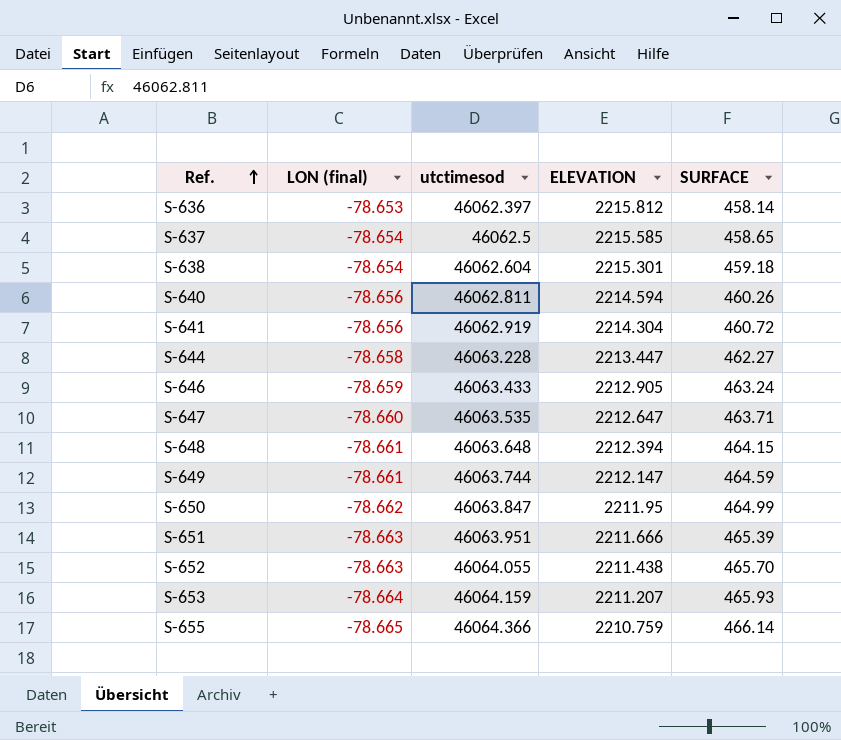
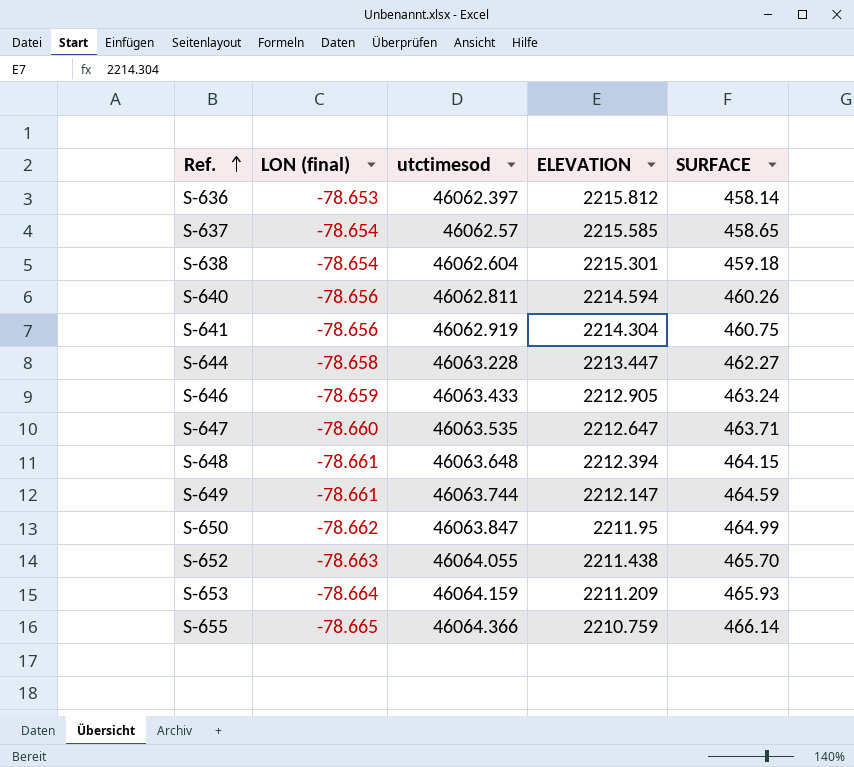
row S-651: -78.663 | 46063.951 | 2211.666 | 465.39 -> none
S-637 | utctimesod: 46062.5 -> 46062.57
S-641 | SURFACE: 460.72 -> 460.75
S-653 | ELEVATION: 2211.207 -> 2211.209

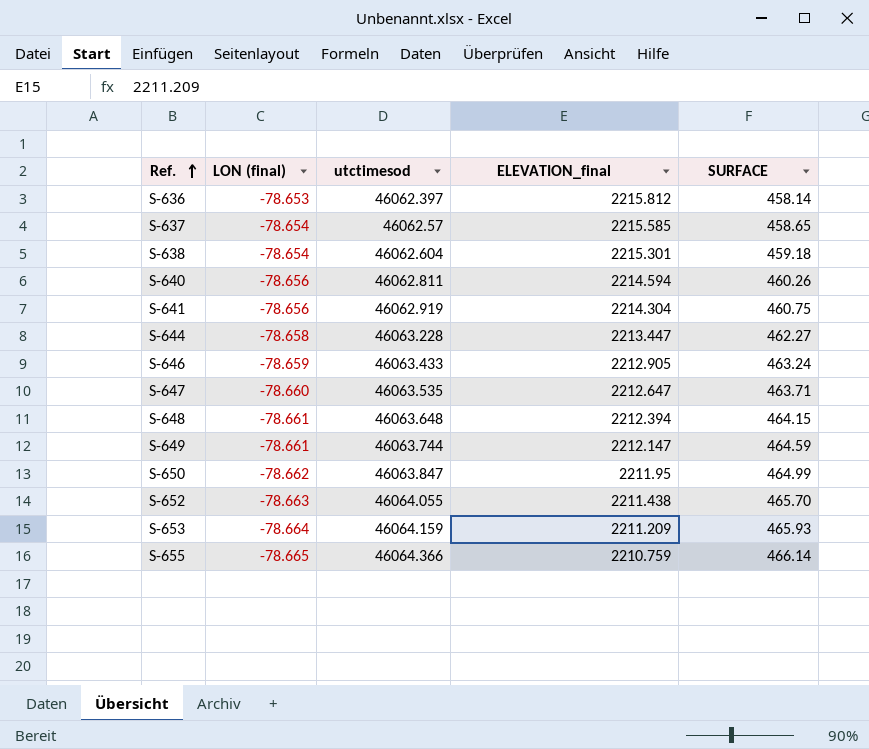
column name: ELEVATION -> ELEVATION_final

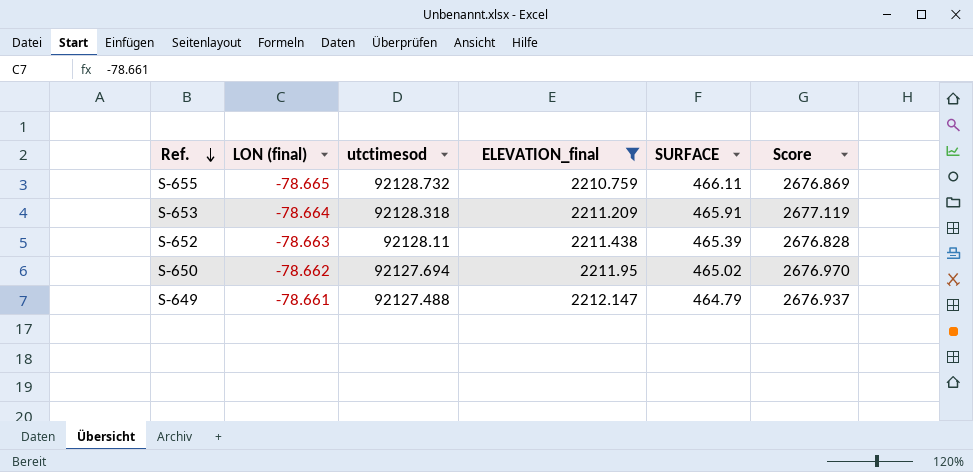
filter: none -> ELEVATION_final <= 2212.147
row order: Ref. ascending -> Ref. descending
column Score | formula: none -> [ELEVATION_final] + [SURFACE]
S-655 | utctimesod: 46064.366 -> 92128.732
S-655 | SURFACE: 466.14 -> 466.11
S-653 | utctimesod: 46064.159 -> 92128.318
S-653 | SURFACE: 465.93 -> 465.91
S-652 | utctimesod: 46064.055 -> 92128.11
S-652 | SURFACE: 465.70 -> 465.39
S-650 | utctimesod: 46063.847 -> 92127.694
S-650 | SURFACE: 464.99 -> 465.02
S-649 | utctimesod: 46063.744 -> 92127.488
S-649 | SURFACE: 464.59 -> 464.79

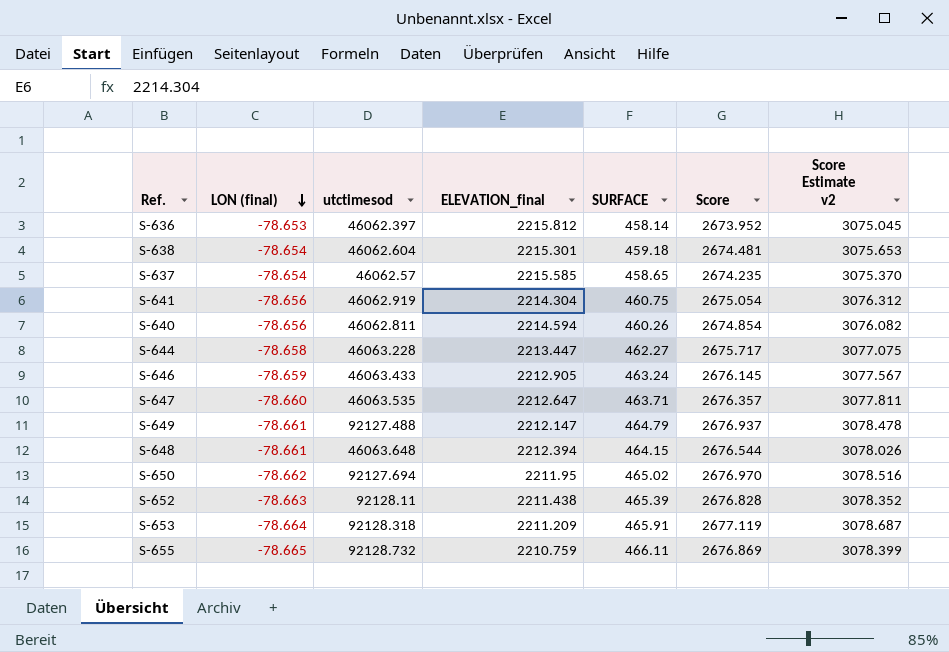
filter: ELEVATION_final <= 2212.147 -> none
row order: Ref. descending -> LON (final) descending
column Score Estimate v2 | formula: none -> [Score] * 1.15

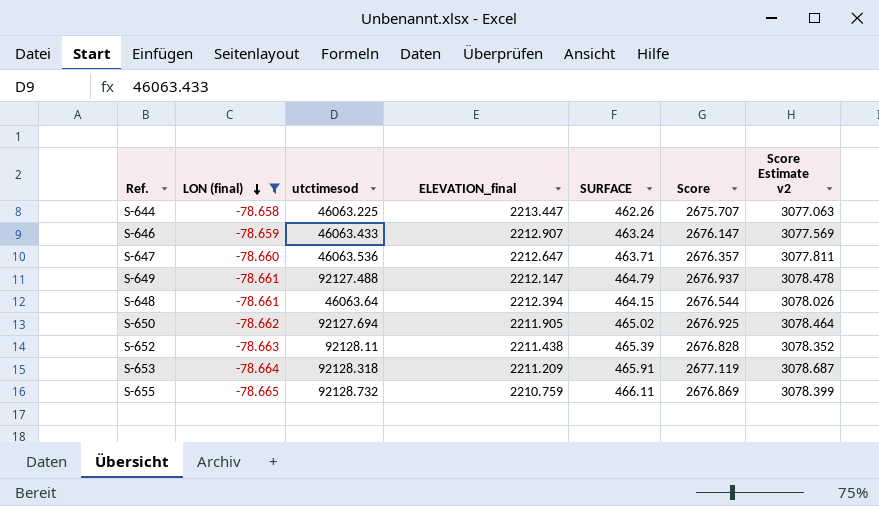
filter: none -> LON (final) <= -78.658
S-644 | utctimesod: 46063.228 -> 46063.225
S-644 | SURFACE: 462.27 -> 462.26
S-644 | Score: 2675.717 -> 2675.707
S-644 | Score Estimate v2: 3077.075 -> 3077.063
S-646 | ELEVATION_final: 2212.905 -> 2212.907
S-646 | Score: 2676.145 -> 2676.147
S-646 | Score Estimate v2: 3077.567 -> 3077.569
S-647 | utctimesod: 46063.535 -> 46063.536
S-648 | utctimesod: 46063.648 -> 46063.64
S-650 | ELEVATION_final: 2211.95 -> 2211.905
S-650 | Score: 2676.970 -> 2676.925
S-650 | Score Estimate v2: 3078.516 -> 3078.464

